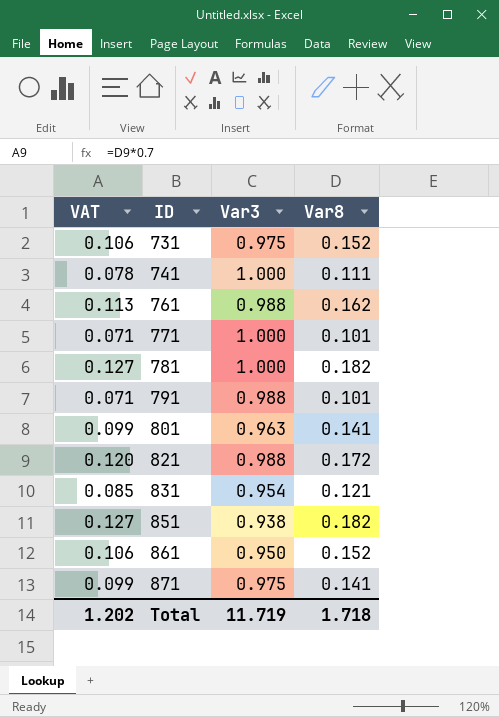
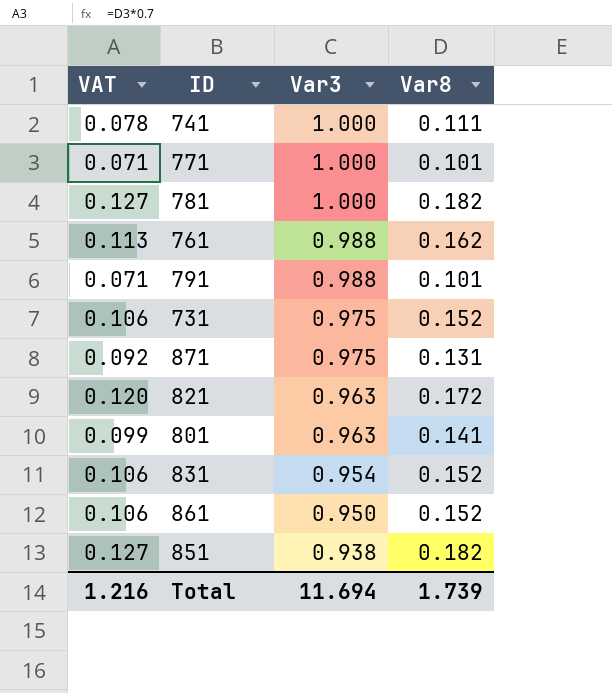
row order: ID ascending -> Var3 descending
871 | VAT: 0.099 -> 0.092
871 | Var8: 0.141 -> 0.131
821 | Var3: 0.988 -> 0.963
831 | VAT: 0.085 -> 0.106
831 | Var8: 0.121 -> 0.152
Total | VAT: 1.202 -> 1.216
Total | Var3: 11.719 -> 11.694
Total | Var8: 1.718 -> 1.739

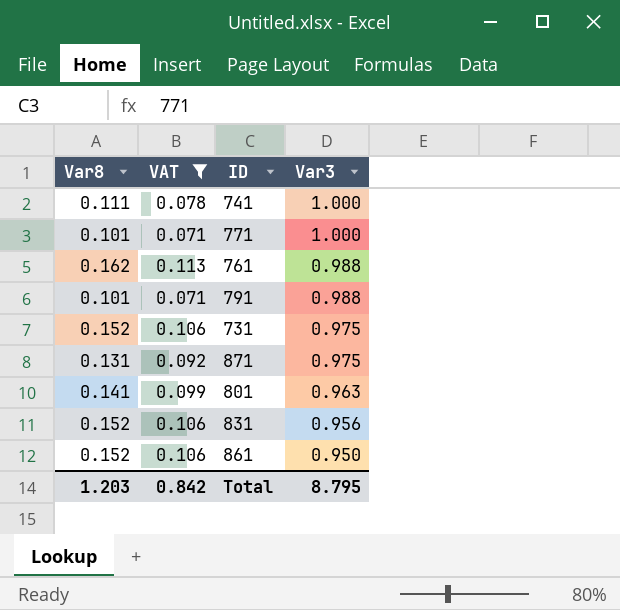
filter: none -> VAT <= 0.113
column Var8 | position: 4 -> 1
831 | Var3: 0.954 -> 0.956
Total | Var8: 1.739 -> 1.203
Total | VAT: 1.216 -> 0.842
Total | Var3: 11.694 -> 8.795

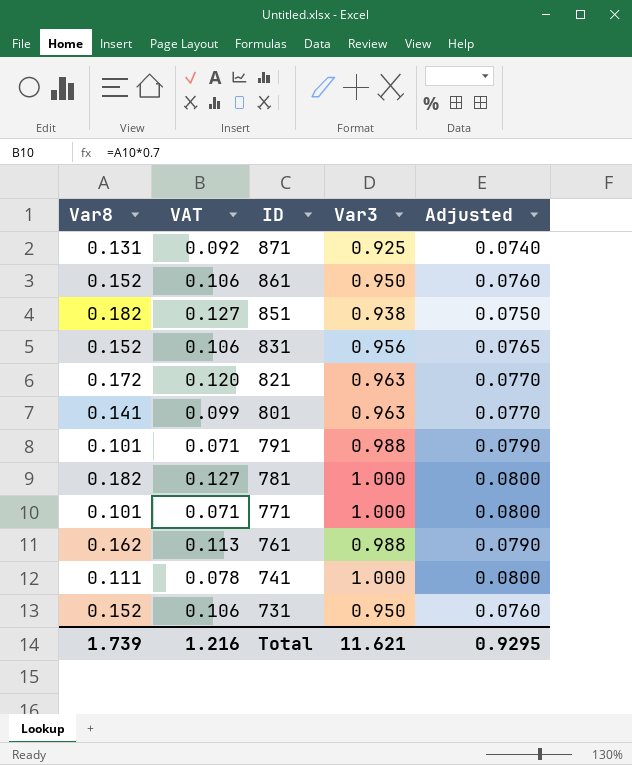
filter: VAT <= 0.113 -> none
row order: Var3 descending -> ID descending
column Adjusted | formula: none -> [Var3] * 0.08
871 | Var3: 0.975 -> 0.925
731 | Var3: 0.975 -> 0.950
Total | Var8: 1.203 -> 1.739
Total | VAT: 0.842 -> 1.216
Total | Var3: 8.795 -> 11.621

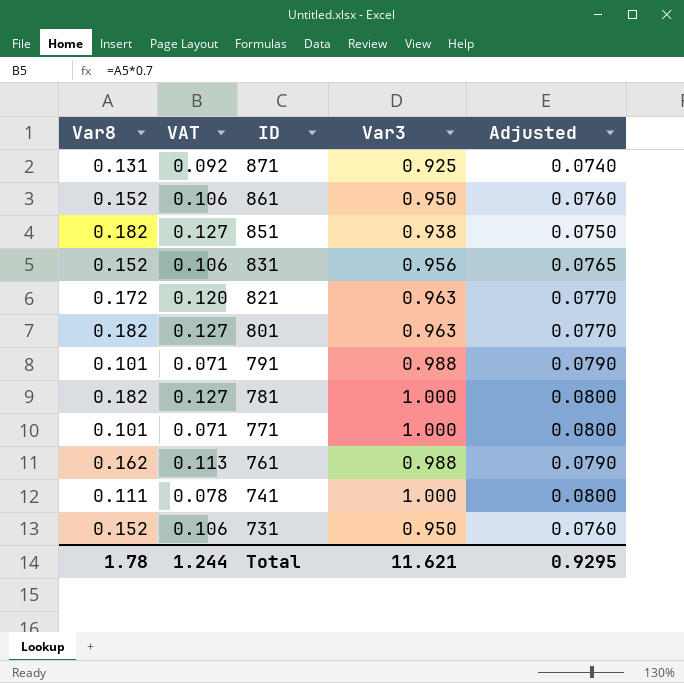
801 | Var8: 0.141 -> 0.182
801 | VAT: 0.099 -> 0.127
Total | Var8: 1.739 -> 1.78
Total | VAT: 1.216 -> 1.244

